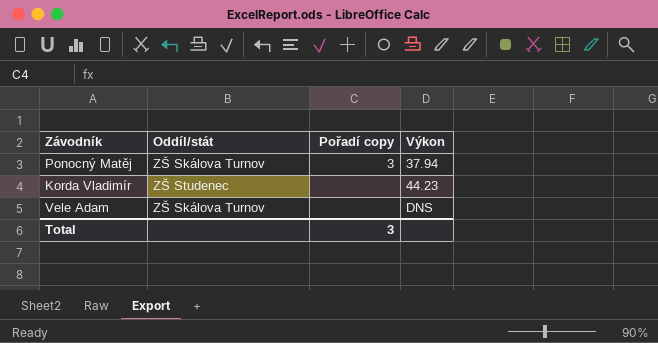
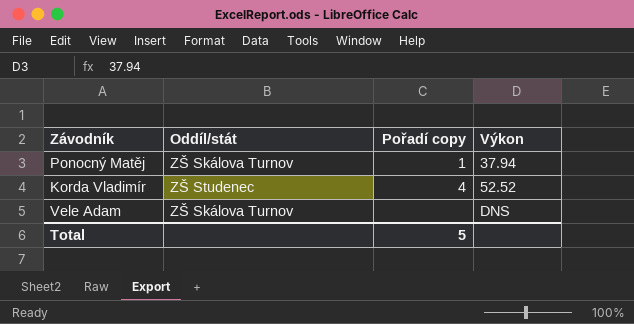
Ponocný Matěj | Pořadí copy: 3 -> 1
Korda Vladimír | Pořadí copy: none -> 4
Korda Vladimír | Výkon: 44.23 -> 52.52
Total | Pořadí copy: 3 -> 5

